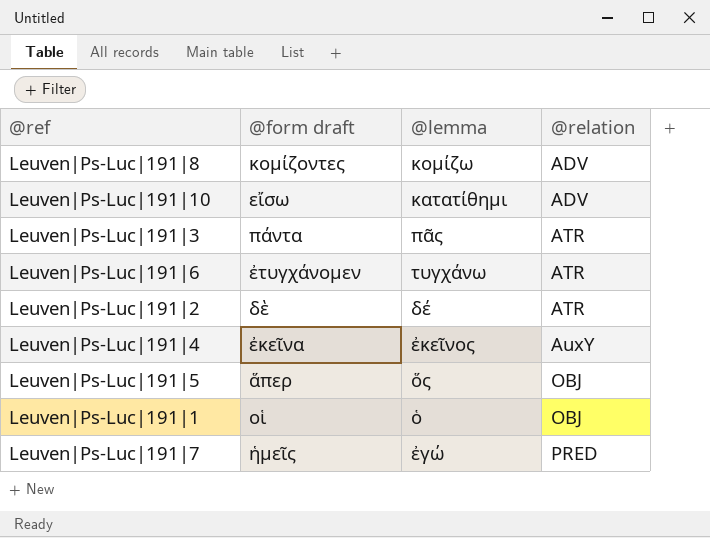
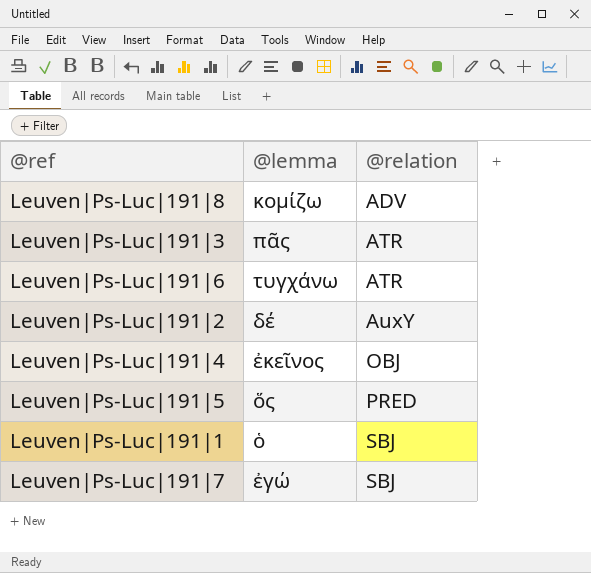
column @form draft | position: 2 -> none
row Leuven|Ps-Luc|191|10: εἴσω | κατατίθημι | ADV -> none
Leuven|Ps-Luc|191|2 | @relation: ATR -> AuxY
Leuven|Ps-Luc|191|4 | @relation: AuxY -> OBJ
Leuven|Ps-Luc|191|5 | @relation: OBJ -> PRED
Leuven|Ps-Luc|191|1 | @relation: OBJ -> SBJ
Leuven|Ps-Luc|191|7 | @relation: PRED -> SBJ

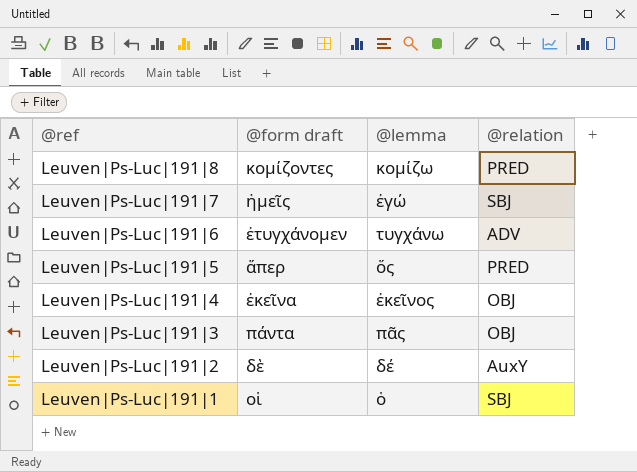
row order: @relation ascending -> @ref descending
column @form draft | position: none -> 2
Leuven|Ps-Luc|191|8 | @relation: ADV -> PRED
Leuven|Ps-Luc|191|6 | @relation: ATR -> ADV
Leuven|Ps-Luc|191|3 | @relation: ATR -> OBJ

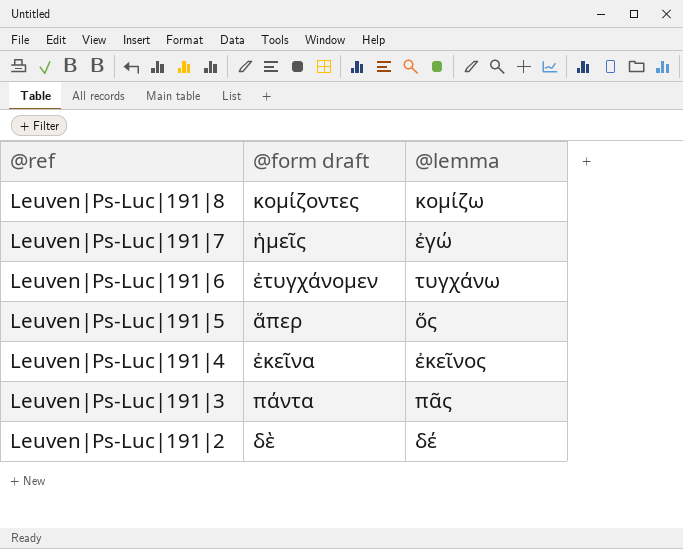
column @relation | position: 4 -> none
row Leuven|Ps-Luc|191|1: οἱ | ὁ | SBJ -> none

